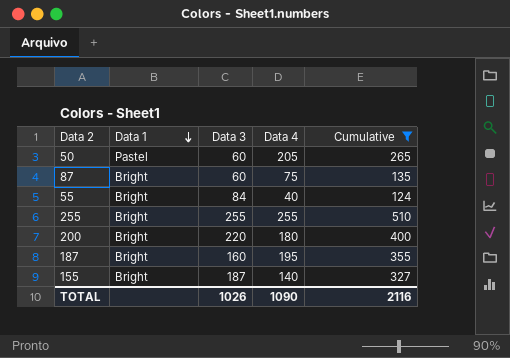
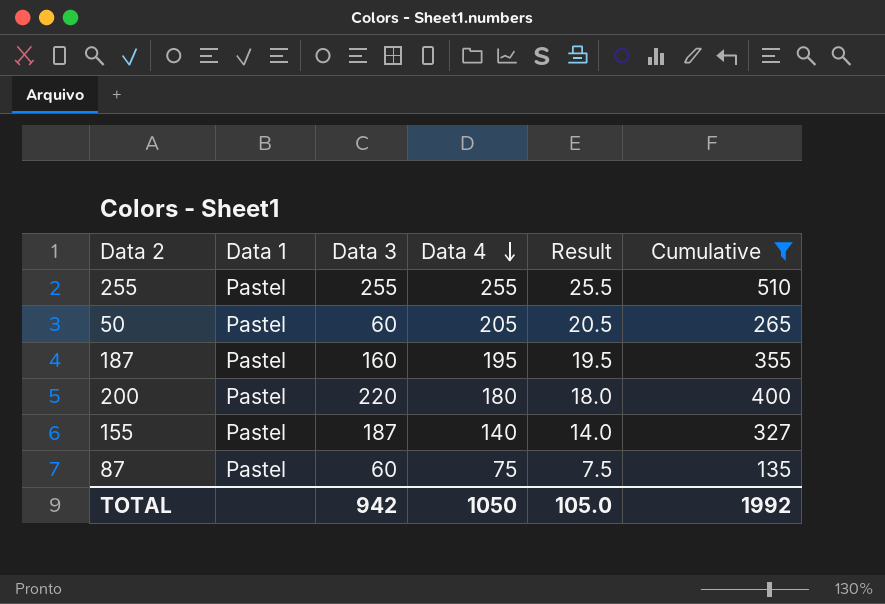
row order: Data 1 descending -> Data 4 descending
column Result | formula: none -> [Data 4] * 0.1
row 55: Bright | 84 | 40 | 124 -> none
255 | Data 1: Bright -> Pastel
187 | Data 1: Bright -> Pastel
200 | Data 1: Bright -> Pastel
155 | Data 1: Bright -> Pastel
87 | Data 1: Bright -> Pastel
TOTAL | Data 3: 1026 -> 942
TOTAL | Data 4: 1090 -> 1050
TOTAL | Cumulative: 2116 -> 1992

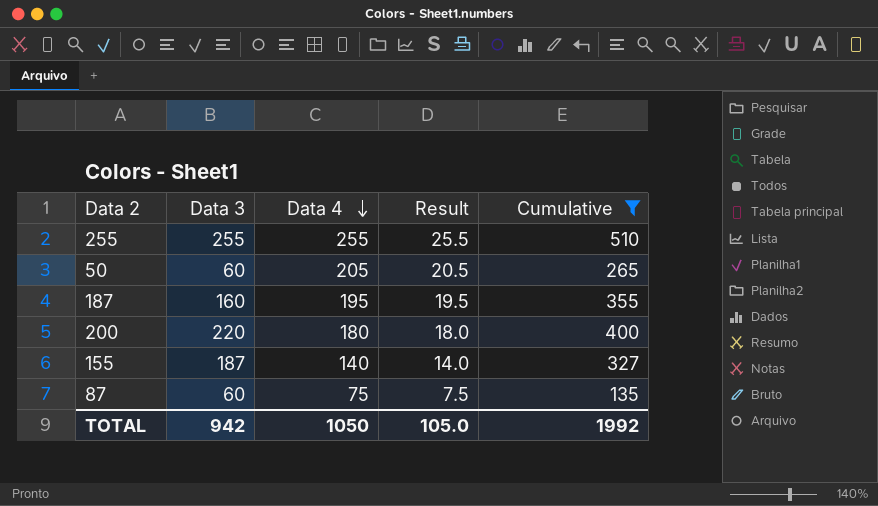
column Data 1 | position: 2 -> none

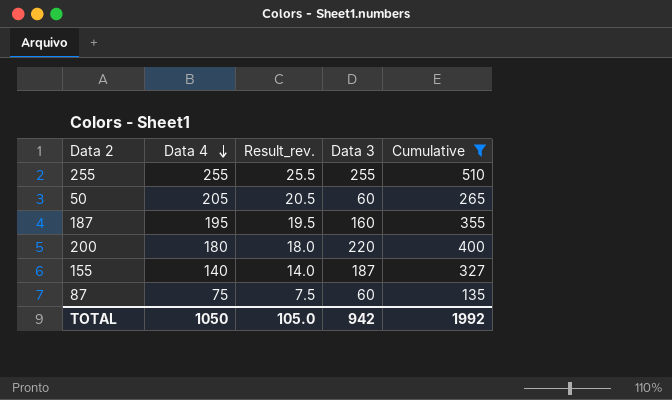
column name: Result -> Result_rev.
column Data 3 | position: 2 -> 4

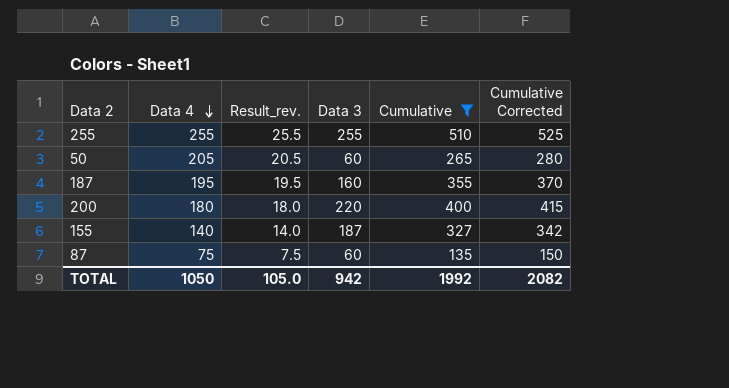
column Cumulative Corrected | formula: none -> [Cumulative] + 15

